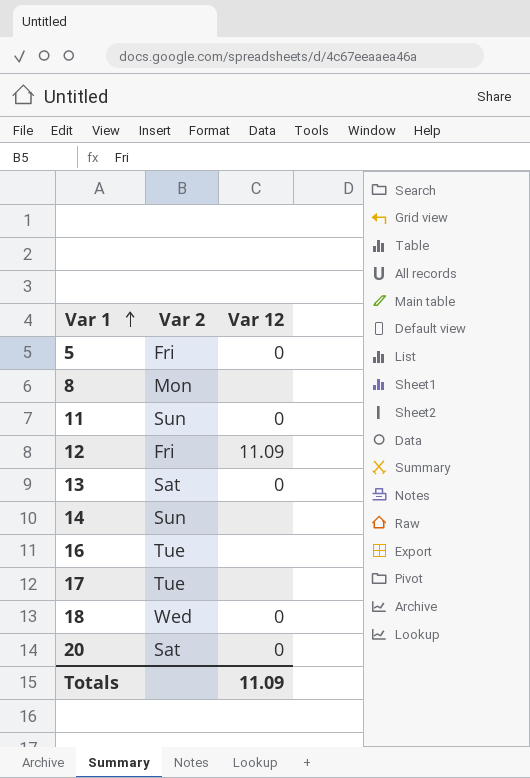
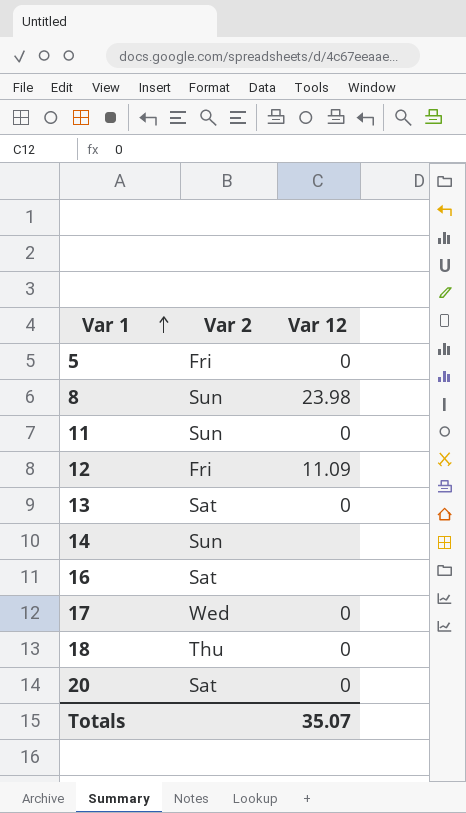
8 | Var 2: Mon -> Sun
8 | Var 12: none -> 23.98
16 | Var 2: Tue -> Sat
17 | Var 2: Tue -> Wed
17 | Var 12: none -> 0
18 | Var 2: Wed -> Thu
Totals | Var 12: 11.09 -> 35.07

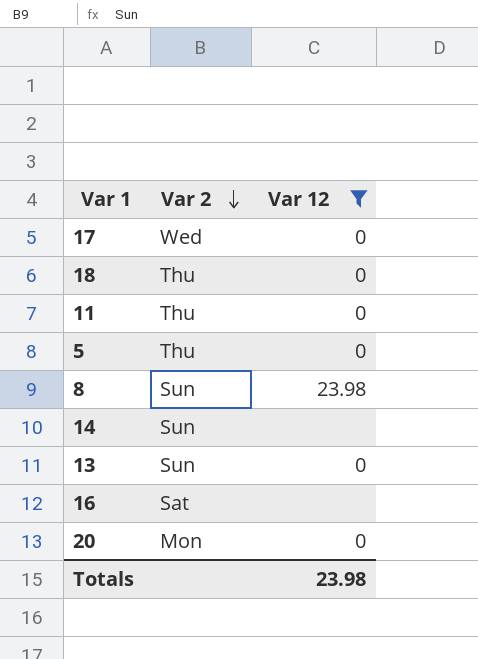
filter: none -> Var 12 != 11.09
row order: Var 1 ascending -> Var 2 descending
11 | Var 2: Sun -> Thu
5 | Var 2: Fri -> Thu
13 | Var 2: Sat -> Sun
20 | Var 2: Sat -> Mon
Totals | Var 12: 35.07 -> 23.98

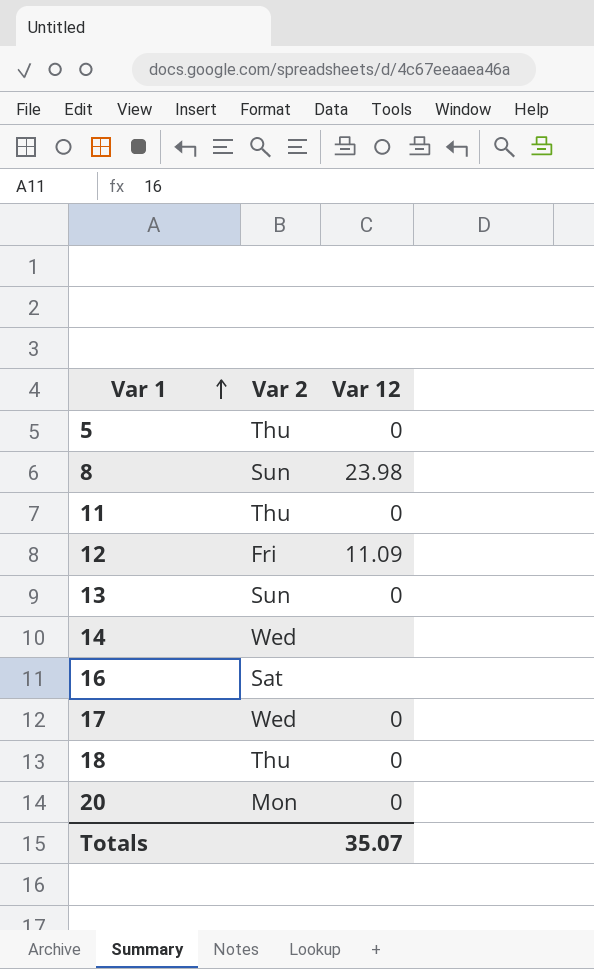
filter: Var 12 != 11.09 -> none
row order: Var 2 descending -> Var 1 ascending
14 | Var 2: Sun -> Wed
Totals | Var 12: 23.98 -> 35.07

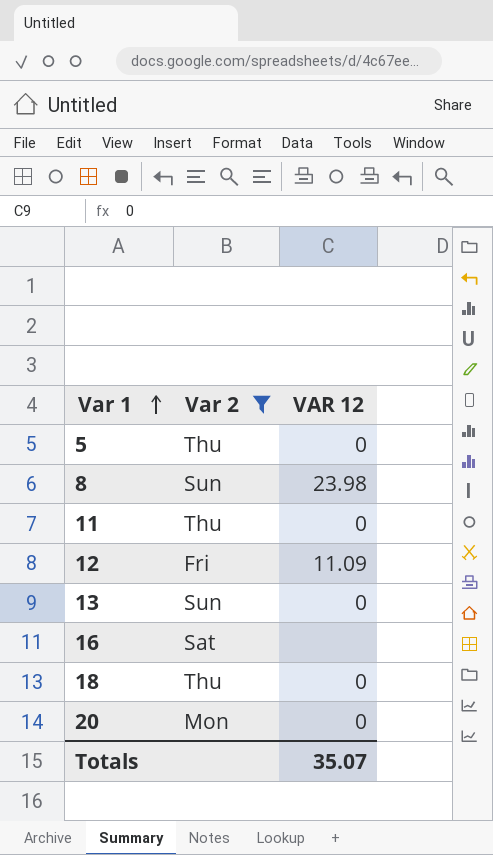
filter: none -> Var 2 != Wed
column name: Var 12 -> VAR 12

